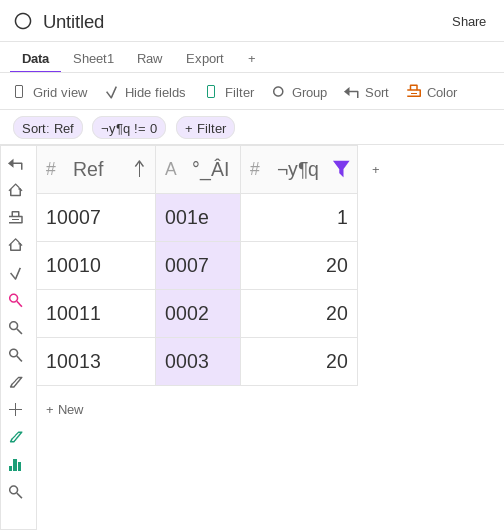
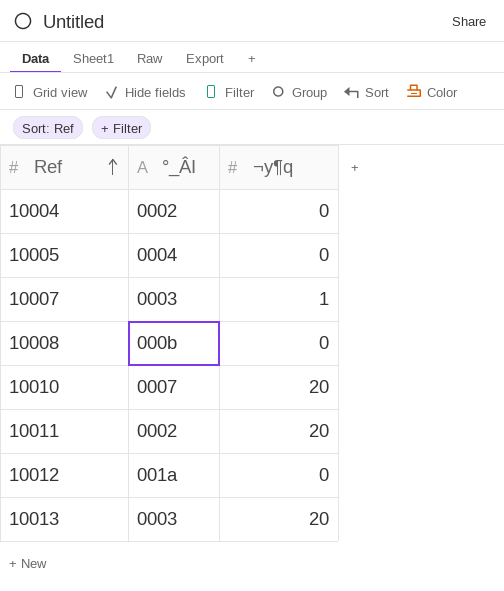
filter: ¬y¶q != 0 -> none
10007 | °_ÂI: 001e -> 0003

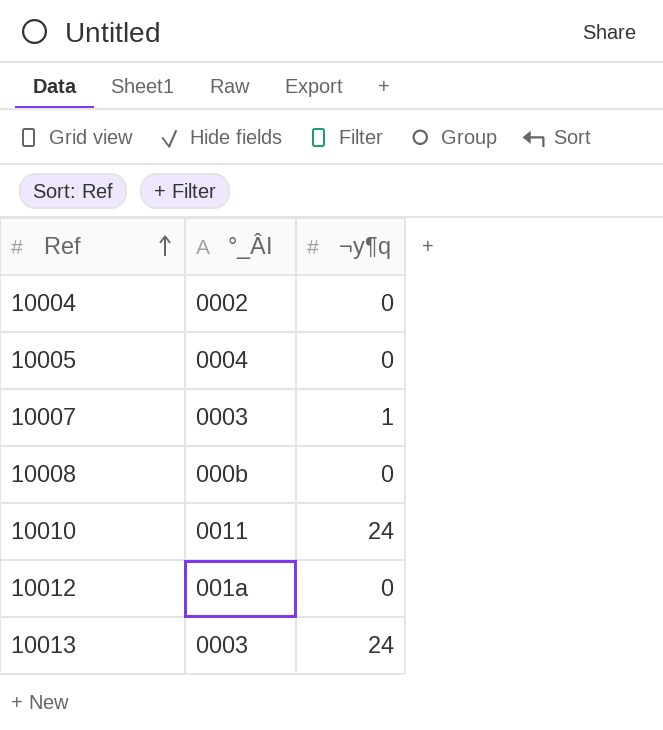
row 10011: 0002 | 20 -> none
10010 | °_ÂI: 0007 -> 0011
10010 | ¬y¶q: 20 -> 24
10013 | ¬y¶q: 20 -> 24

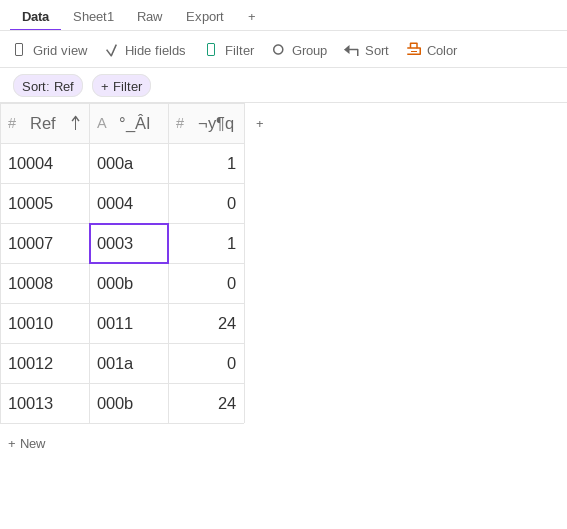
10004 | °_ÂI: 0002 -> 000a
10004 | ¬y¶q: 0 -> 1
10013 | °_ÂI: 0003 -> 000b

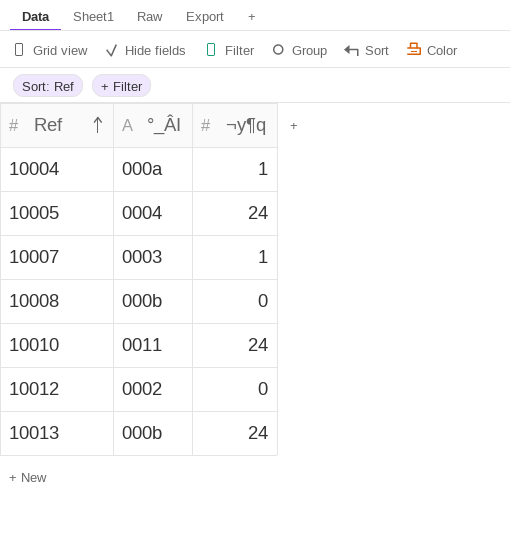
10005 | ¬y¶q: 0 -> 24
10012 | °_ÂI: 001a -> 0002

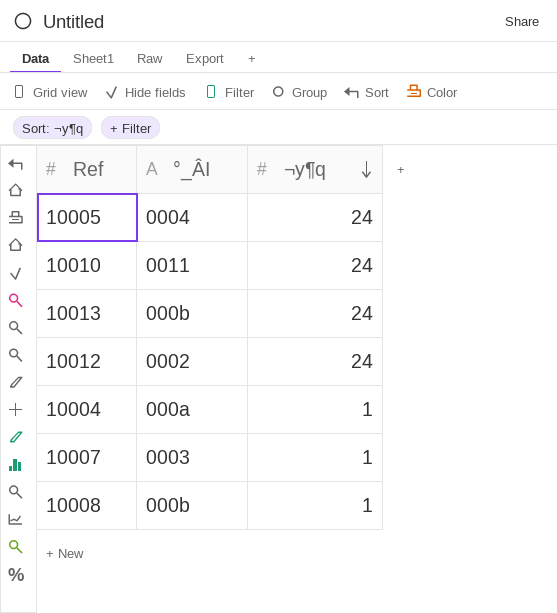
row order: Ref ascending -> ¬y¶q descending
10012 | ¬y¶q: 0 -> 24
10008 | ¬y¶q: 0 -> 1

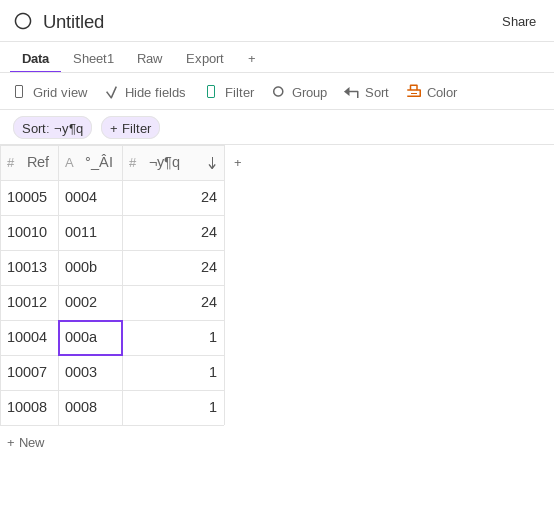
10008 | °_ÂI: 000b -> 0008

